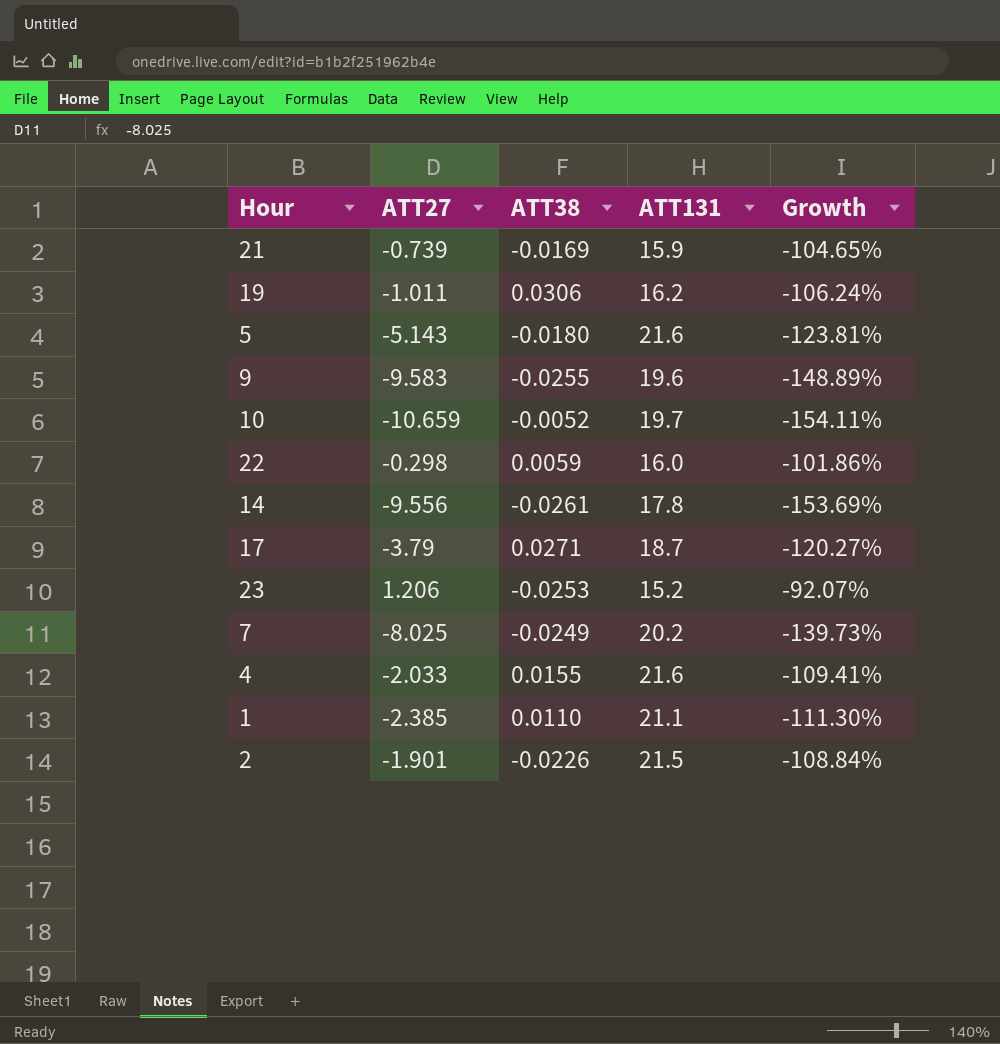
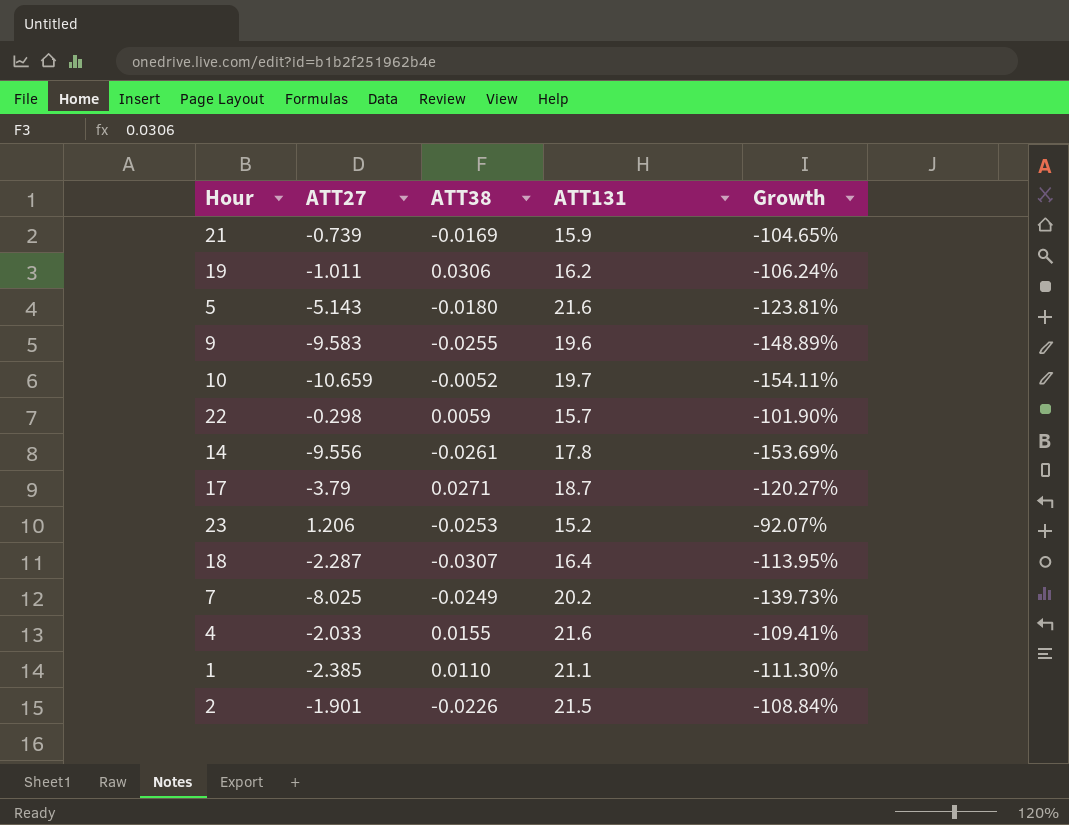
22 | ATT131: 16.0 -> 15.7
22 | Growth: -101.86% -> -101.90%
row 18: none -> -2.287 | -0.0307 | 16.4 | -113.95%

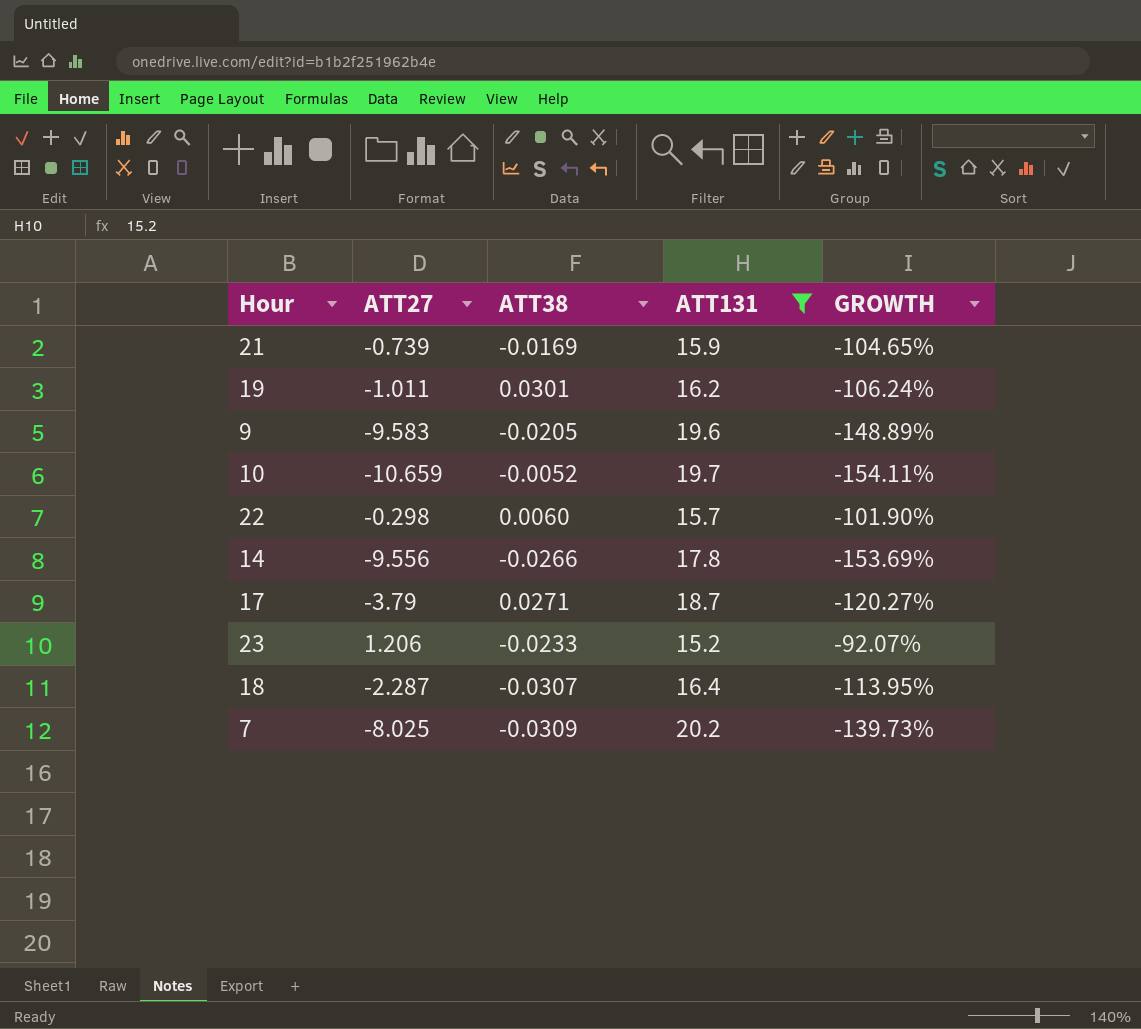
filter: none -> ATT131 <= 20.2
column name: Growth -> GROWTH
19 | ATT38: 0.0306 -> 0.0301
9 | ATT38: -0.0255 -> -0.0205
22 | ATT38: 0.0059 -> 0.0060
14 | ATT38: -0.0261 -> -0.0266
23 | ATT38: -0.0253 -> -0.0233
7 | ATT38: -0.0249 -> -0.0309

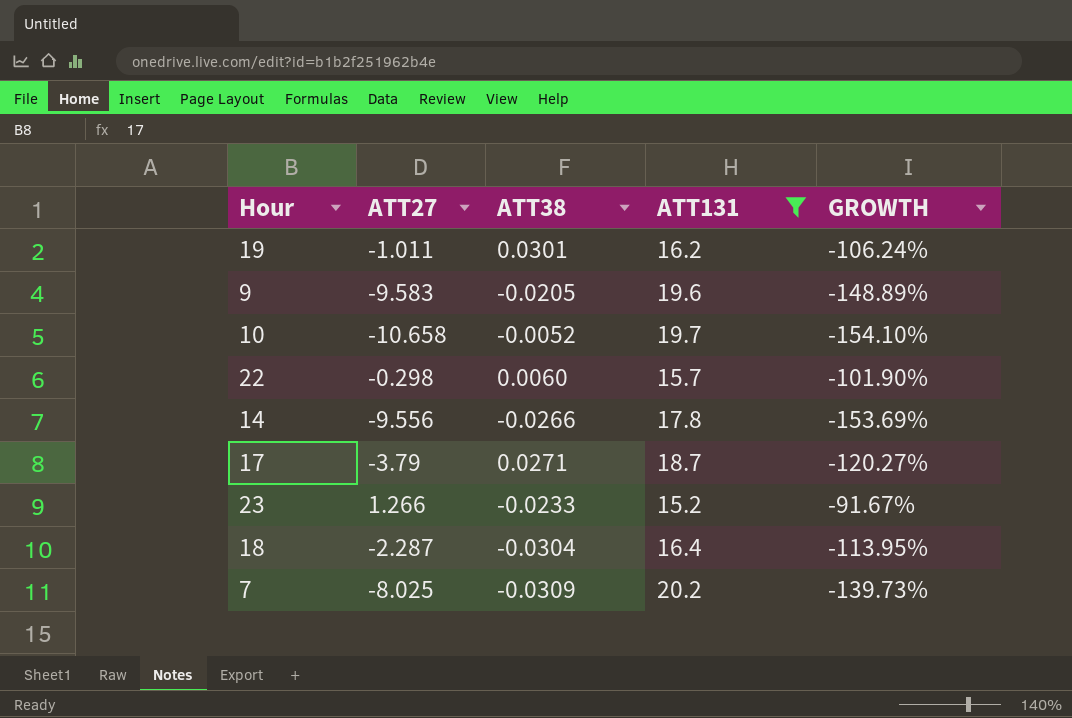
row 21: -0.739 | -0.0169 | 15.9 | -104.65% -> none
10 | ATT27: -10.659 -> -10.658
10 | GROWTH: -154.11% -> -154.10%
23 | ATT27: 1.206 -> 1.266
23 | GROWTH: -92.07% -> -91.67%
18 | ATT38: -0.0307 -> -0.0304

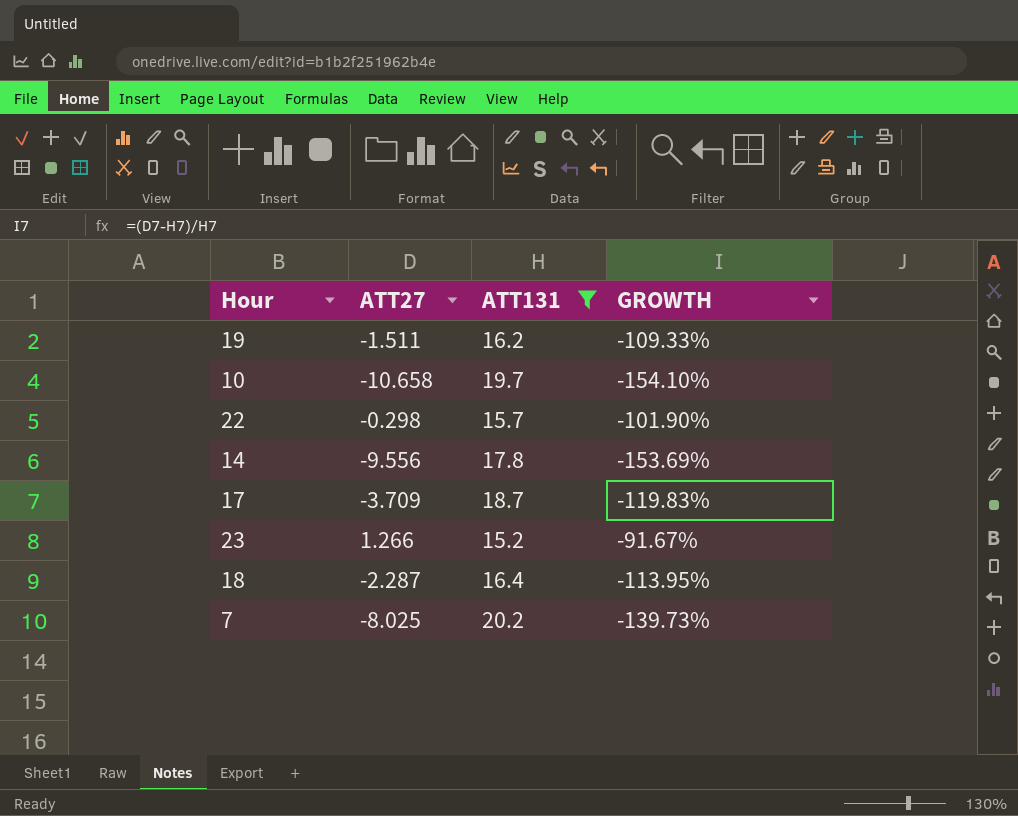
column ATT38 | position: 3 -> none
row 9: -9.583 | -0.0205 | 19.6 | -148.89% -> none
19 | ATT27: -1.011 -> -1.511
19 | GROWTH: -106.24% -> -109.33%
17 | ATT27: -3.79 -> -3.709
17 | GROWTH: -120.27% -> -119.83%

